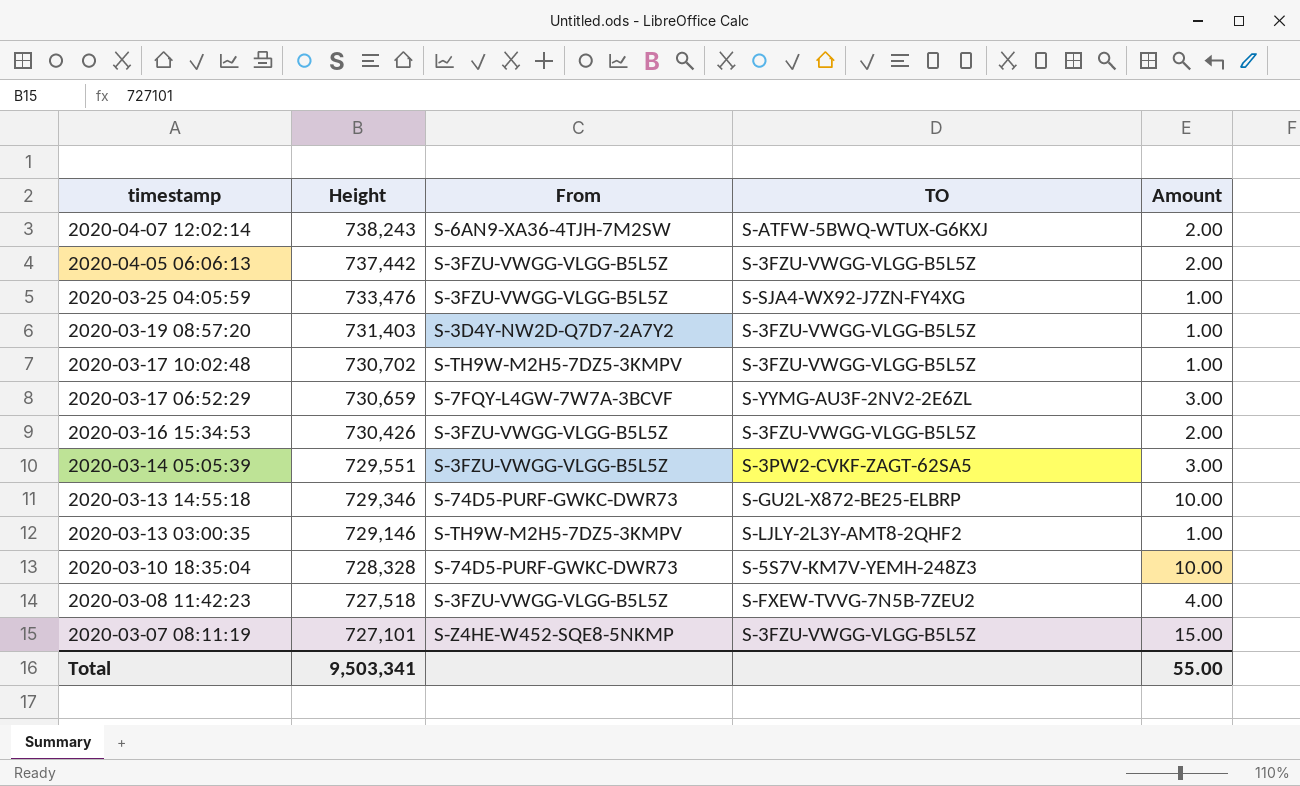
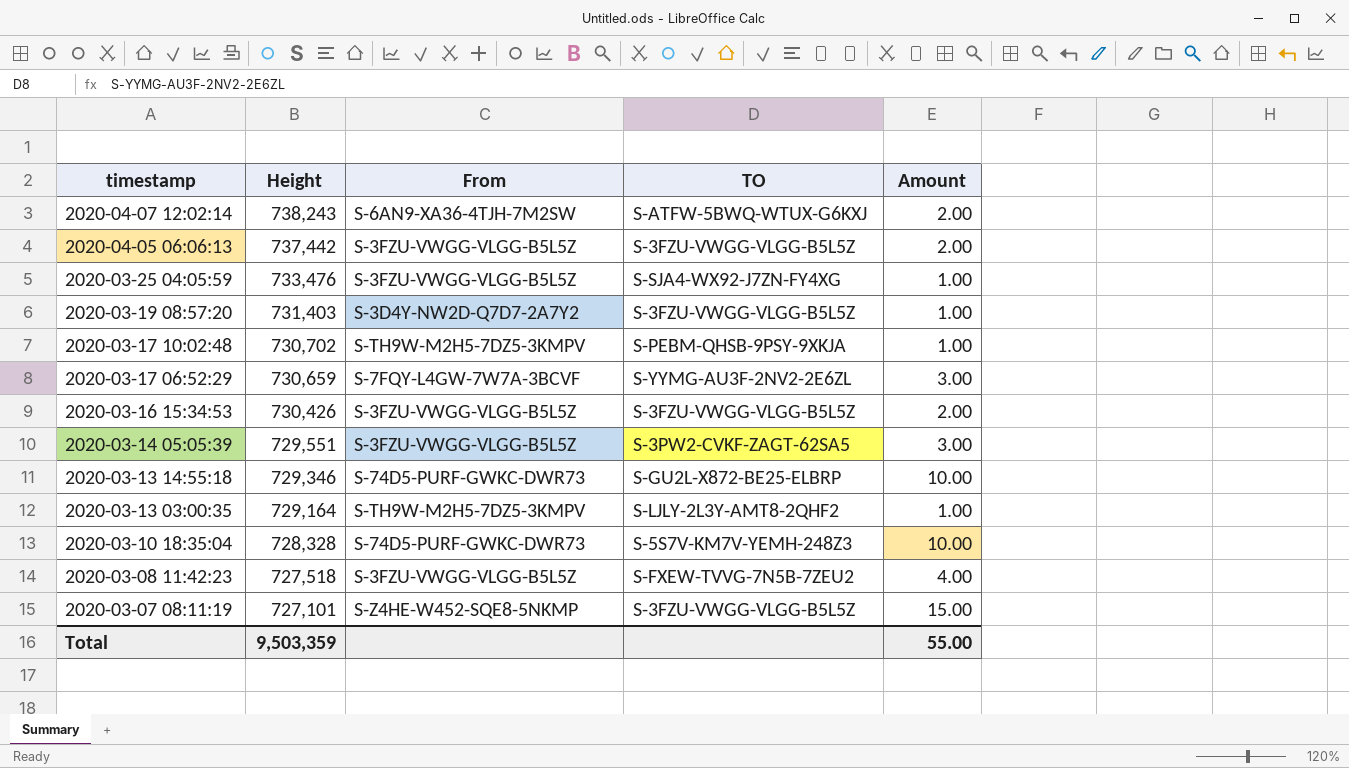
2020-03-17 10:02:48 | TO: S-3FZU-VWGG-VLGG-B5L5Z -> S-PEBM-QHSB-9PSY-9XKJA
2020-03-13 03:00:35 | Height: 729,146 -> 729,164
Total | Height: 9,503,341 -> 9,503,359

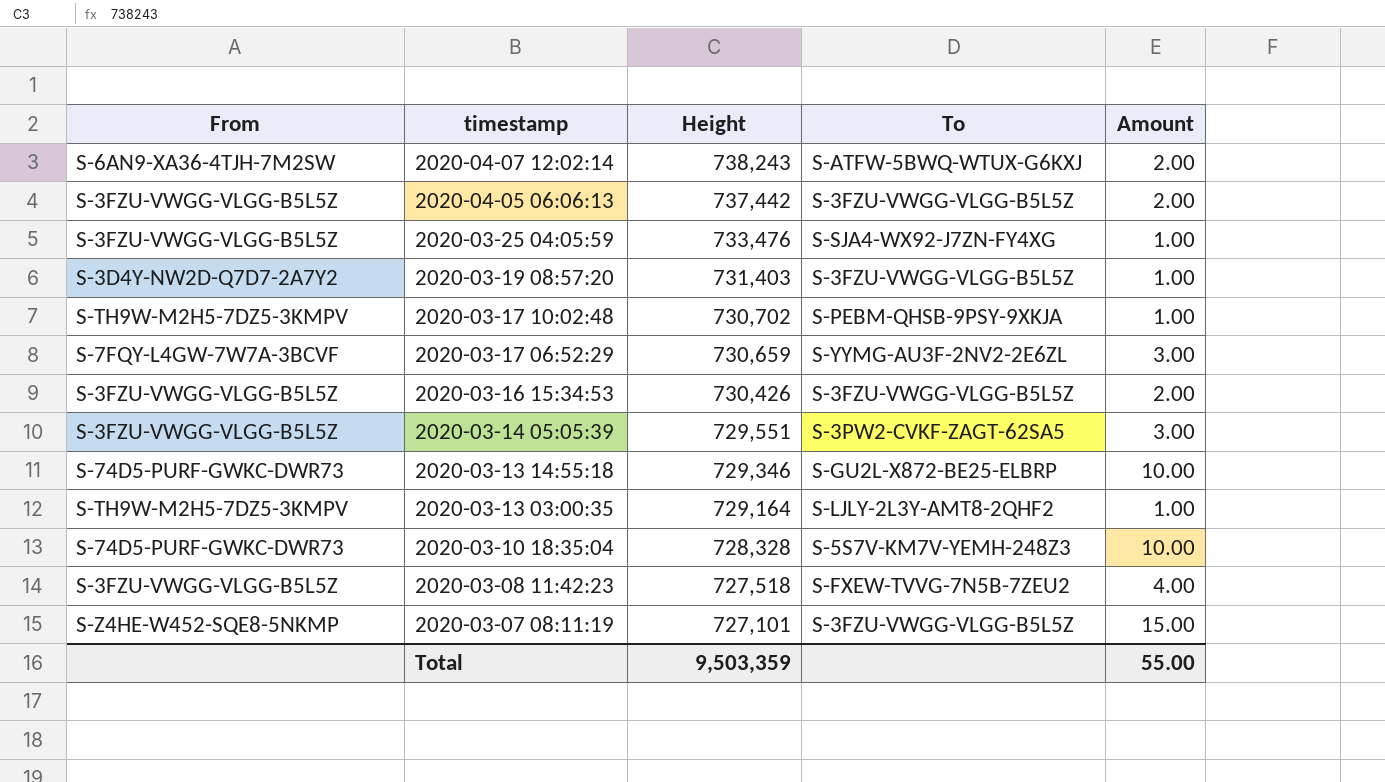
column From | position: 3 -> 1
column name: TO -> To

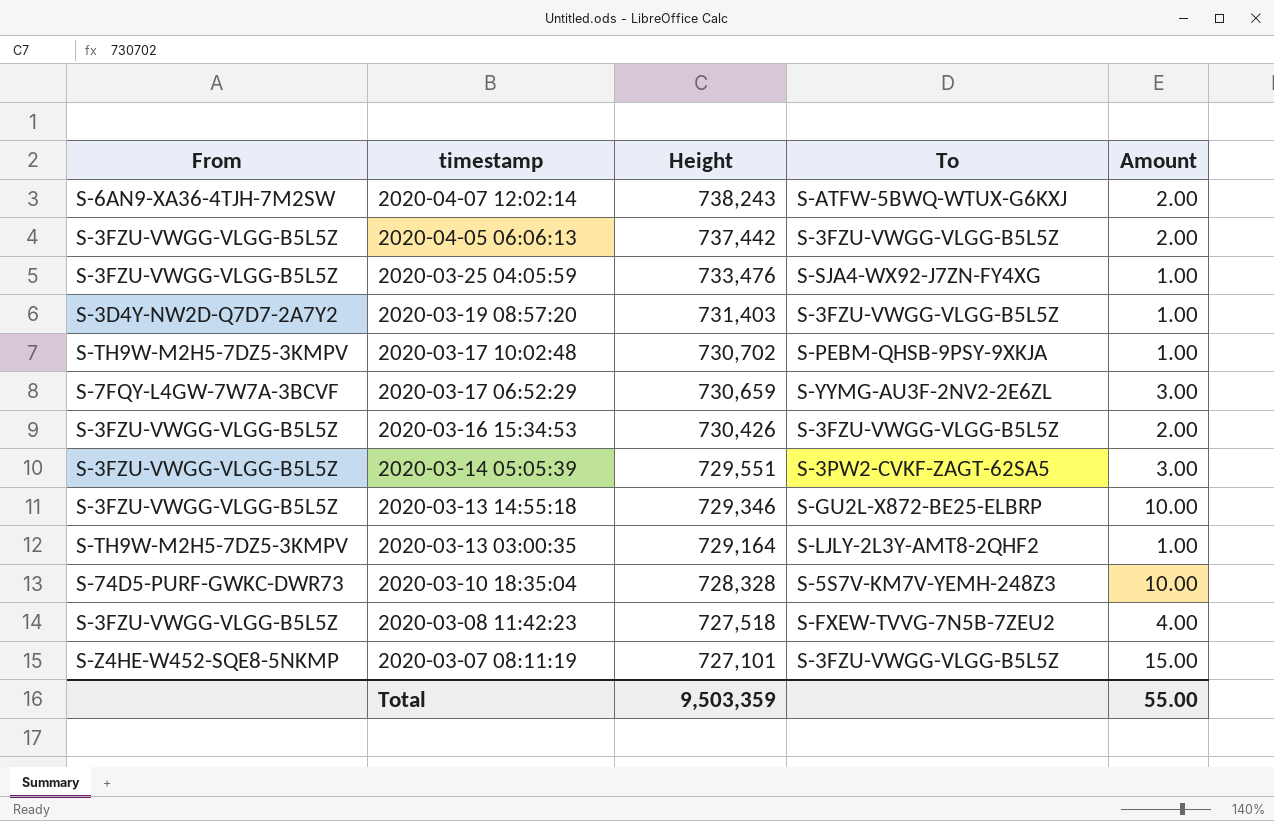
2020-03-13 14:55:18 | From: S-74D5-PURF-GWKC-DWR73 -> S-3FZU-VWGG-VLGG-B5L5Z

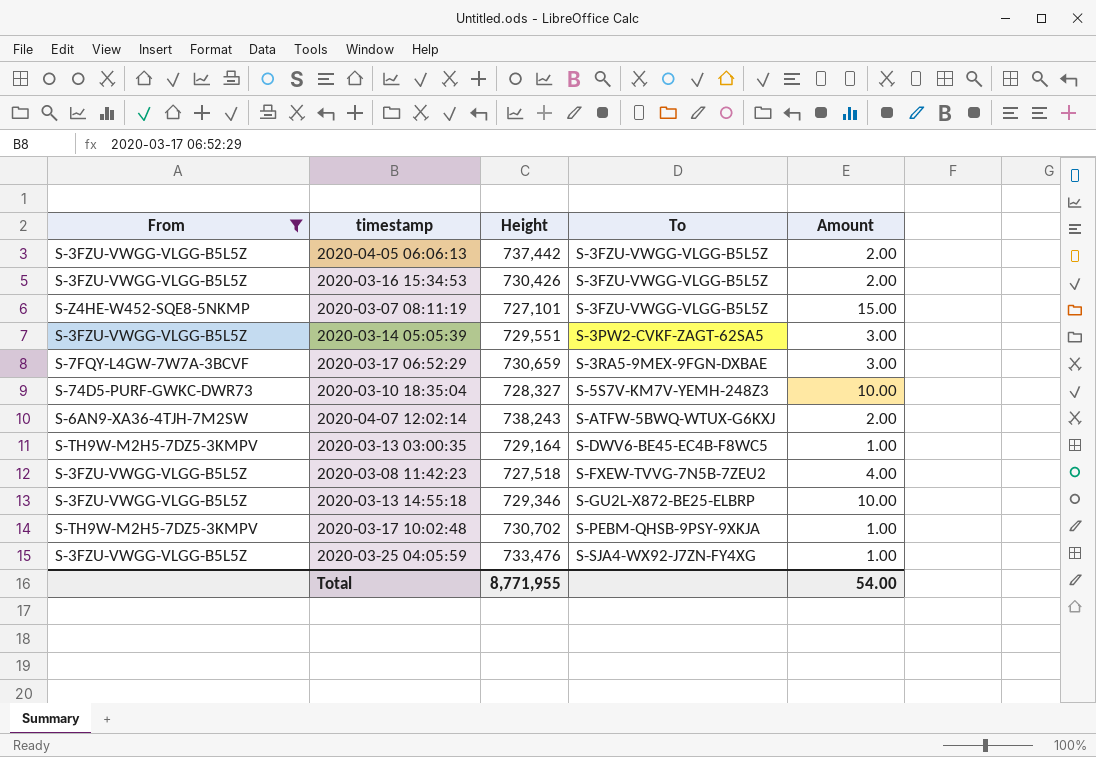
filter: none -> From != S-3D4Y-NW2D-Q7D7-2A7Y2
row order: timestamp descending -> To ascending
2020-03-17 06:52:29 | To: S-YYMG-AU3F-2NV2-2E6ZL -> S-3RA5-9MEX-9FGN-DXBAE
2020-03-10 18:35:04 | Height: 728,328 -> 728,327
2020-03-13 03:00:35 | To: S-LJLY-2L3Y-AMT8-2QHF2 -> S-DWV6-BE45-EC4B-F8WC5
Total | Height: 9,503,359 -> 8,771,955
Total | Amount: 55.00 -> 54.00

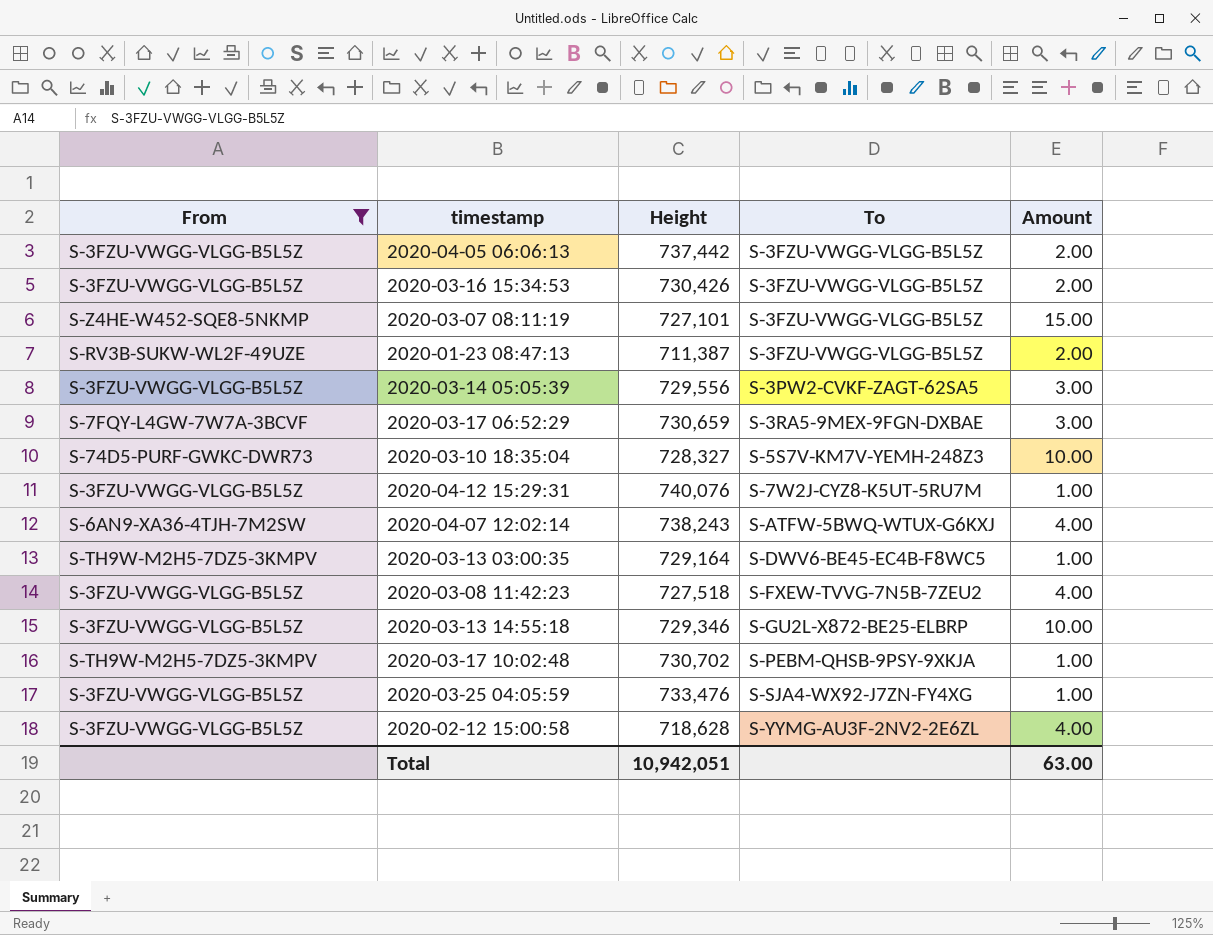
row 2020-01-23 08:47:13: none -> S-RV3B-SUKW-WL2F-49UZE | 711,387 | S-3FZU-VWGG-VLGG-B5L5Z | 2.00
2020-03-14 05:05:39 | Height: 729,551 -> 729,556
row 2020-04-12 15:29:31: none -> S-3FZU-VWGG-VLGG-B5L5Z | 740,076 | S-7W2J-CYZ8-K5UT-5RU7M | 1.00
2020-04-07 12:02:14 | Amount: 2.00 -> 4.00
row 2020-02-12 15:00:58: none -> S-3FZU-VWGG-VLGG-B5L5Z | 718,628 | S-YYMG-AU3F-2NV2-2E6ZL | 4.00
Total | Height: 8,771,955 -> 10,942,051
Total | Amount: 54.00 -> 63.00

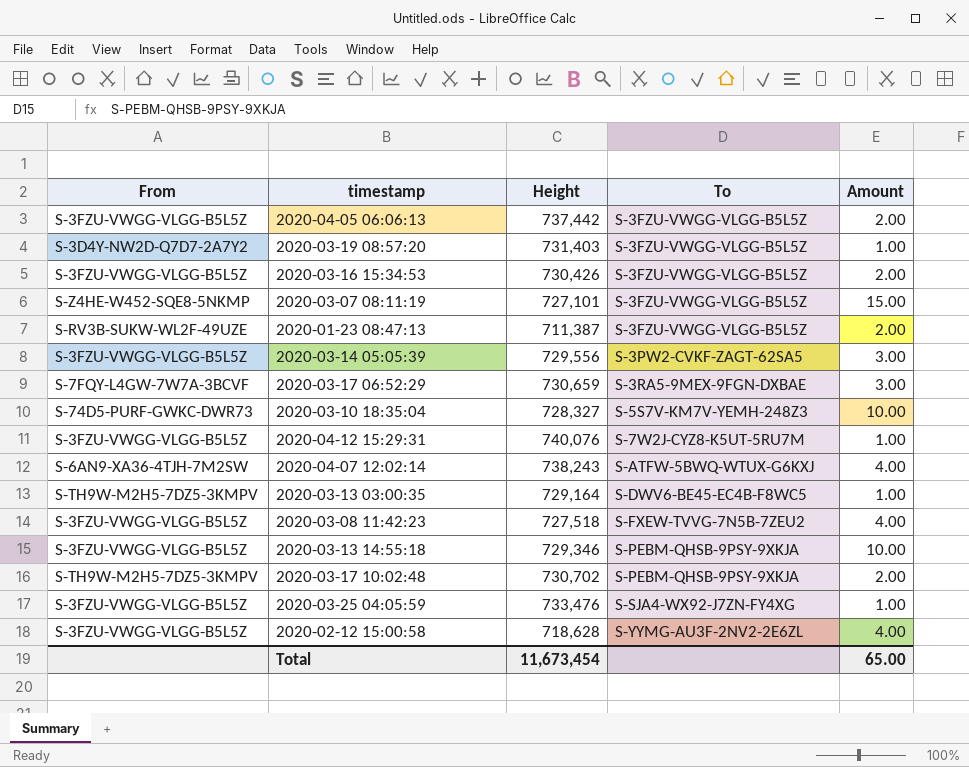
filter: From != S-3D4Y-NW2D-Q7D7-2A7Y2 -> none
2020-03-13 14:55:18 | To: S-GU2L-X872-BE25-ELBRP -> S-PEBM-QHSB-9PSY-9XKJA
2020-03-17 10:02:48 | Amount: 1.00 -> 2.00
Total | Height: 10,942,051 -> 11,673,454
Total | Amount: 63.00 -> 65.00

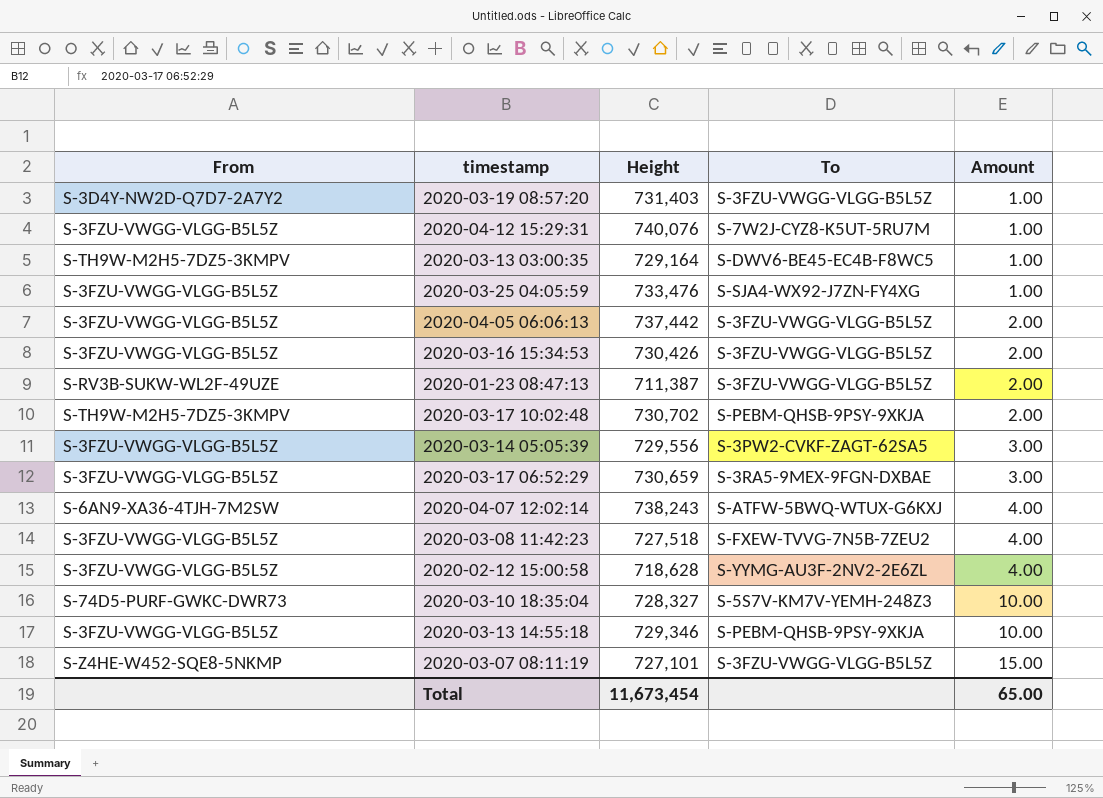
row order: To ascending -> Amount ascending
2020-03-17 06:52:29 | From: S-7FQY-L4GW-7W7A-3BCVF -> S-3FZU-VWGG-VLGG-B5L5Z

